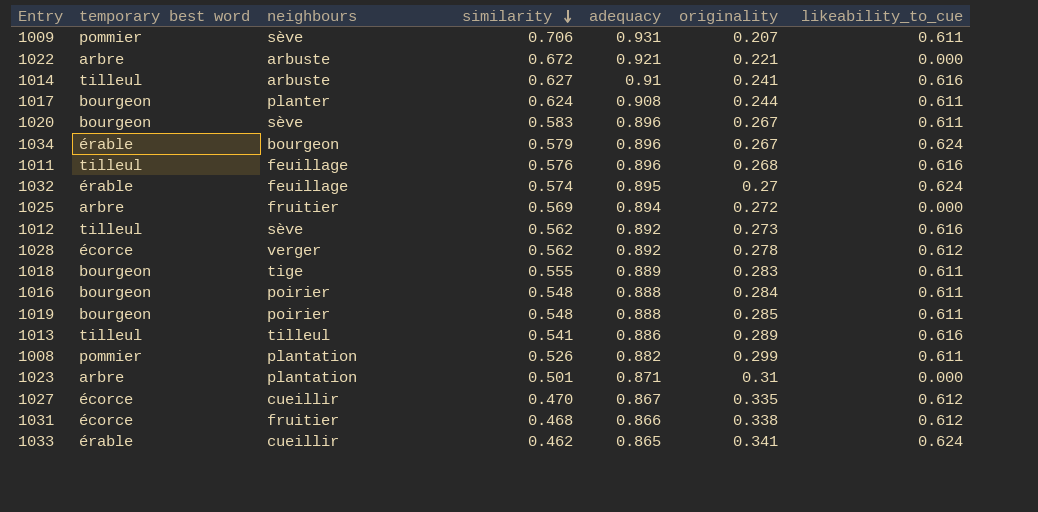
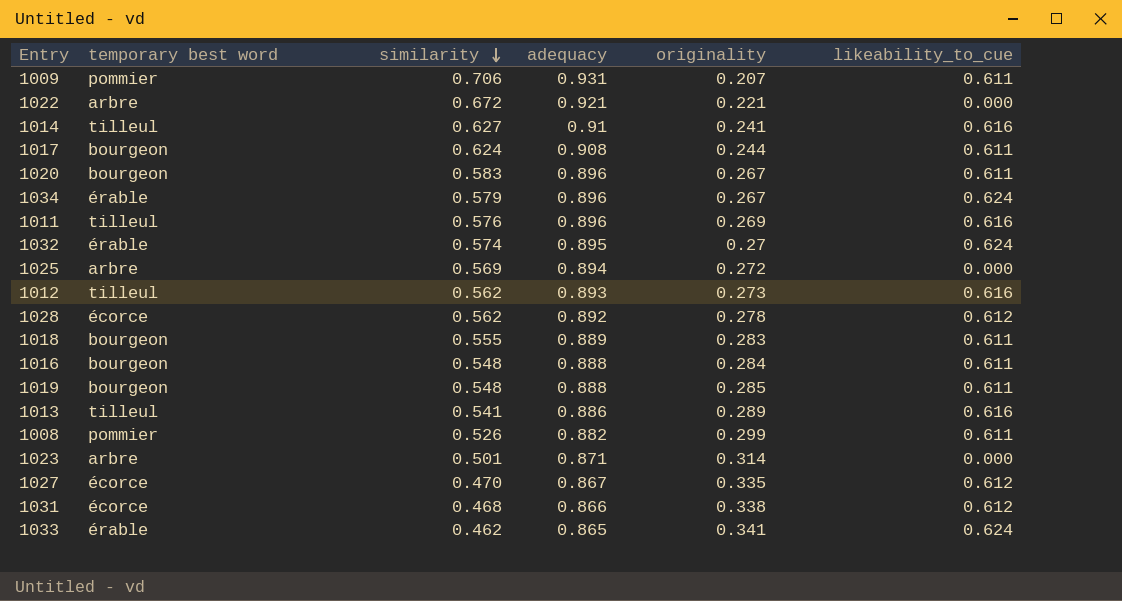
column neighbours | position: 3 -> none
1011 | originality: 0.268 -> 0.269
1012 | adequacy: 0.892 -> 0.893
1023 | originality: 0.31 -> 0.314

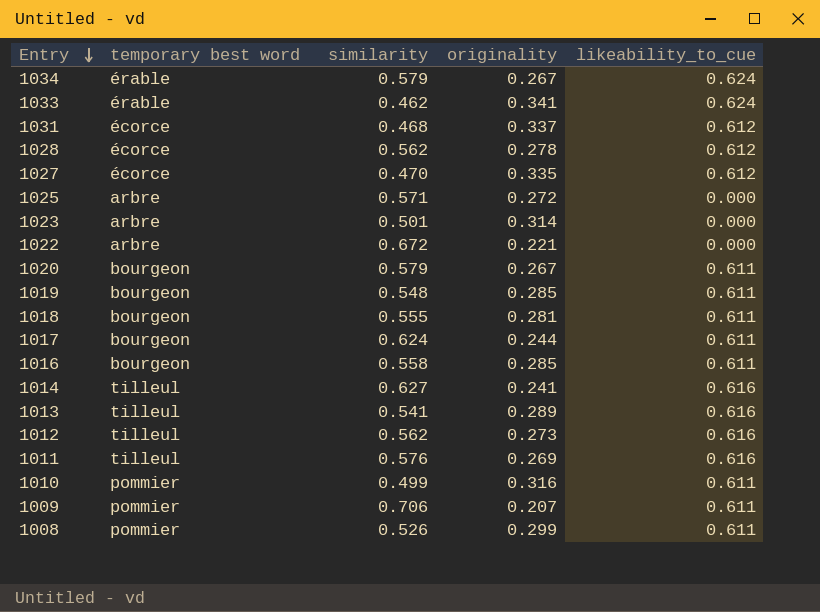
row order: similarity descending -> Entry descending
column adequacy | position: 4 -> none
row 1032: érable | 0.574 | 0.895 | 0.27 | 0.624 -> none
1031 | originality: 0.338 -> 0.337
1025 | similarity: 0.569 -> 0.571
1020 | similarity: 0.583 -> 0.579
1018 | originality: 0.283 -> 0.281
1016 | similarity: 0.548 -> 0.558
1016 | originality: 0.284 -> 0.285
row 1010: none -> pommier | 0.499 | 0.316 | 0.611

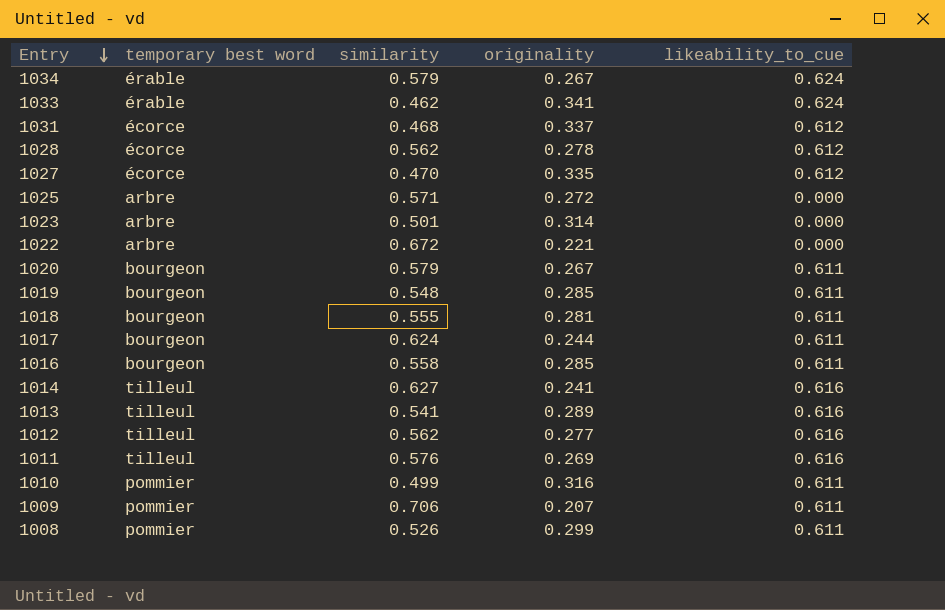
1012 | originality: 0.273 -> 0.277

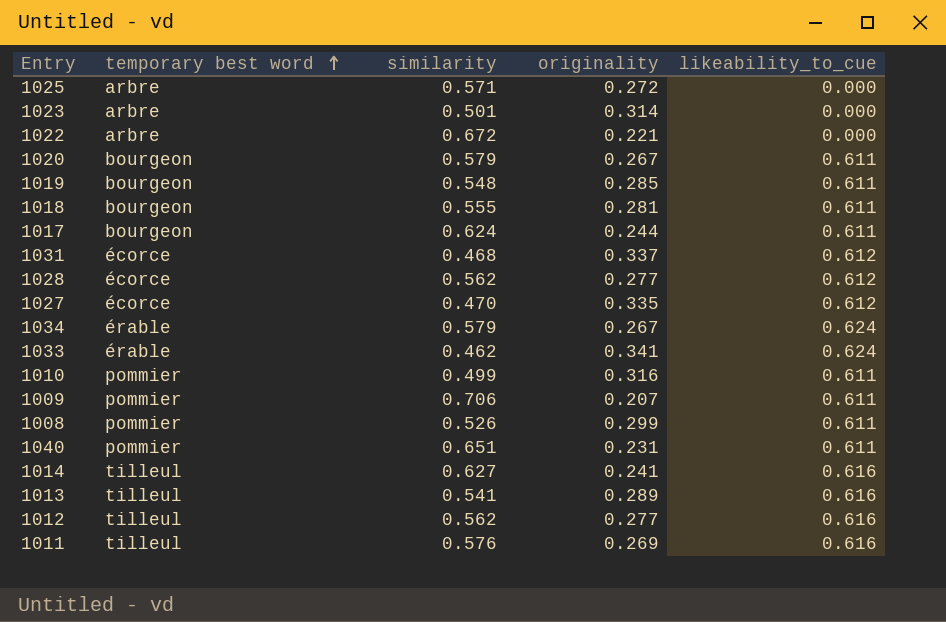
row order: Entry descending -> temporary best word ascending
row 1016: bourgeon | 0.558 | 0.285 | 0.611 -> none
1028 | originality: 0.278 -> 0.277
row 1040: none -> pommier | 0.651 | 0.231 | 0.611

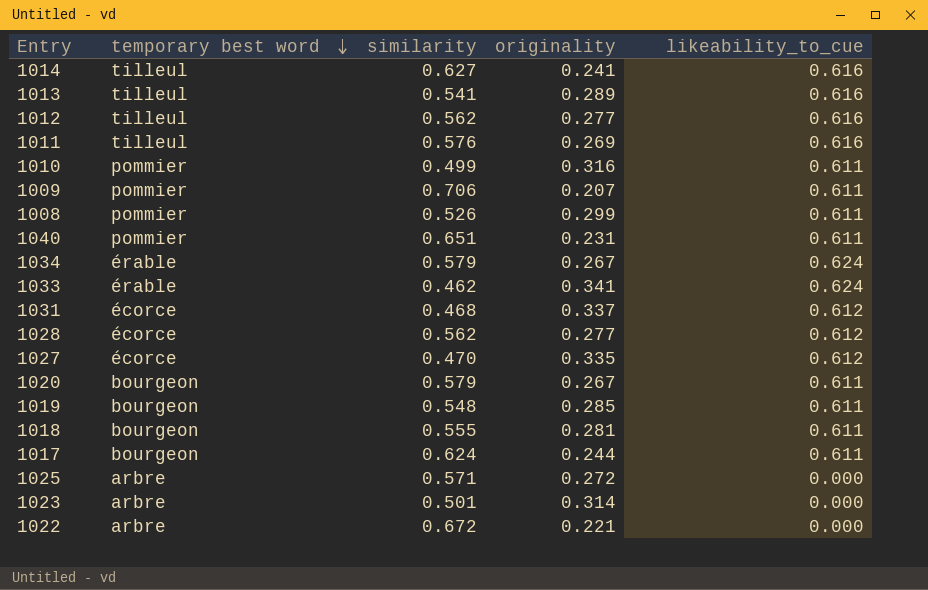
row order: temporary best word ascending -> temporary best word descending

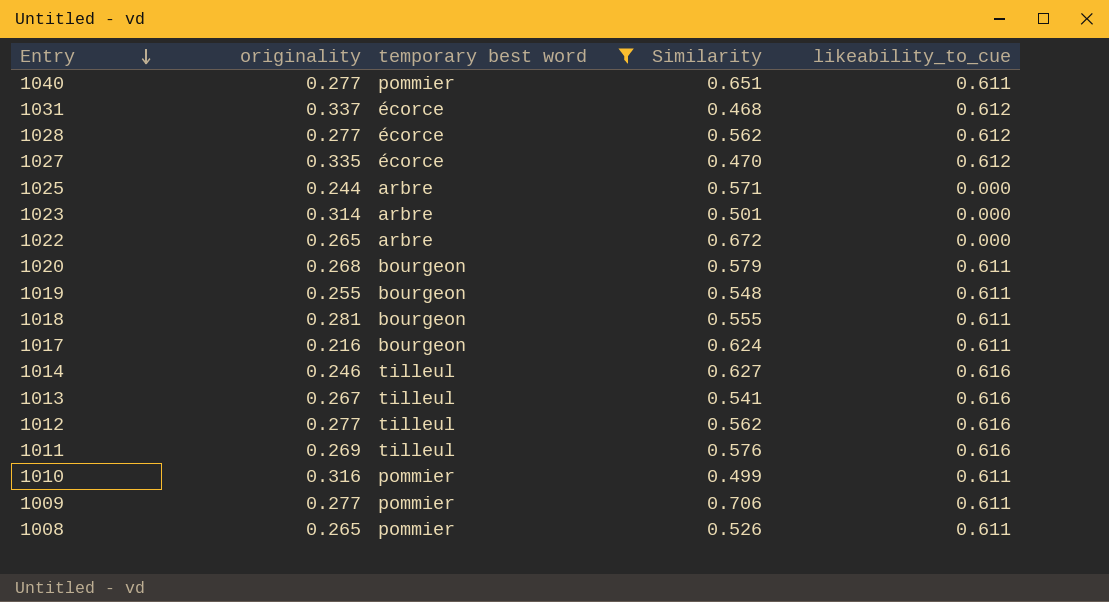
filter: none -> temporary best word != érable
row order: temporary best word descending -> Entry descending
column originality | position: 4 -> 2
column name: similarity -> Similarity
1040 | originality: 0.231 -> 0.277
1025 | originality: 0.272 -> 0.244
1022 | originality: 0.221 -> 0.265
1020 | originality: 0.267 -> 0.268
1019 | originality: 0.285 -> 0.255
1017 | originality: 0.244 -> 0.216
1014 | originality: 0.241 -> 0.246
1013 | originality: 0.289 -> 0.267
1009 | originality: 0.207 -> 0.277
1008 | originality: 0.299 -> 0.265

